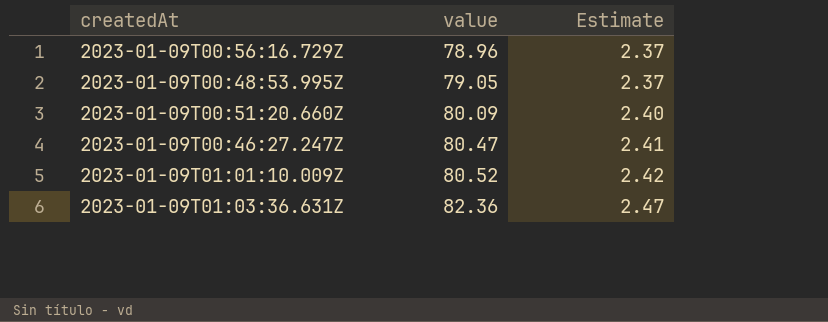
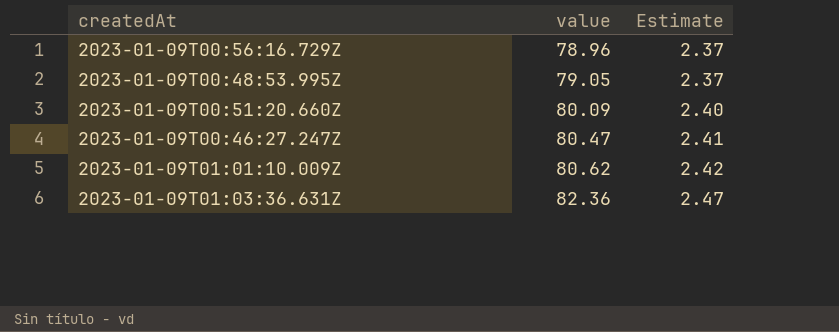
2023-01-09T01:01:10.009Z | value: 80.52 -> 80.62

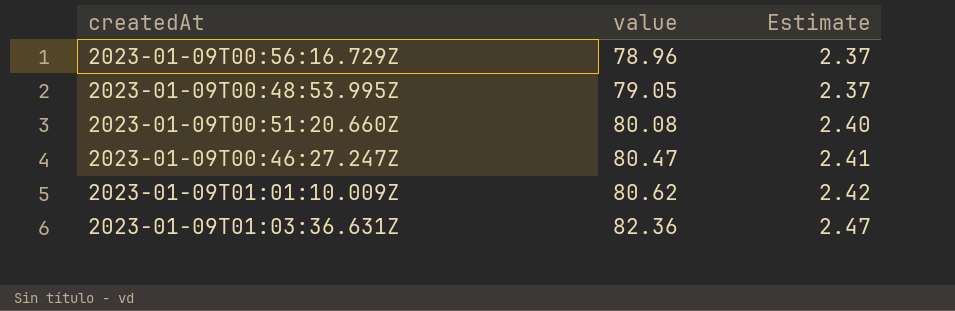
2023-01-09T00:51:20.660Z | value: 80.09 -> 80.08

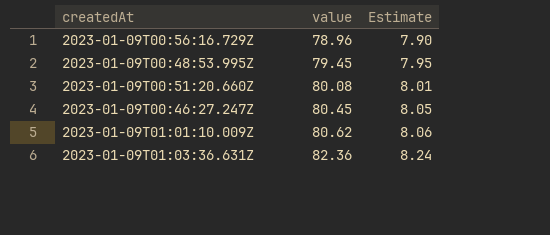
column Estimate | formula: [value] * 0.03 -> [value] * 0.1
2023-01-09T00:48:53.995Z | value: 79.05 -> 79.45
2023-01-09T00:46:27.247Z | value: 80.47 -> 80.45

